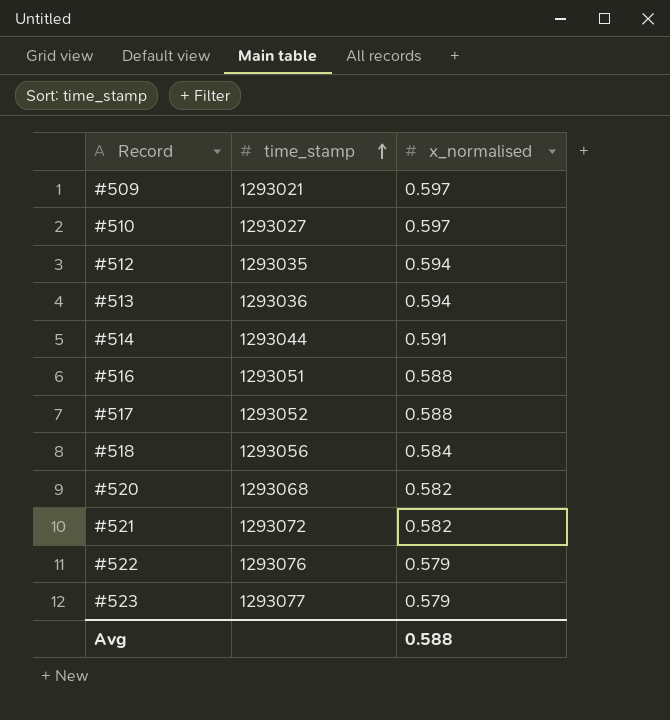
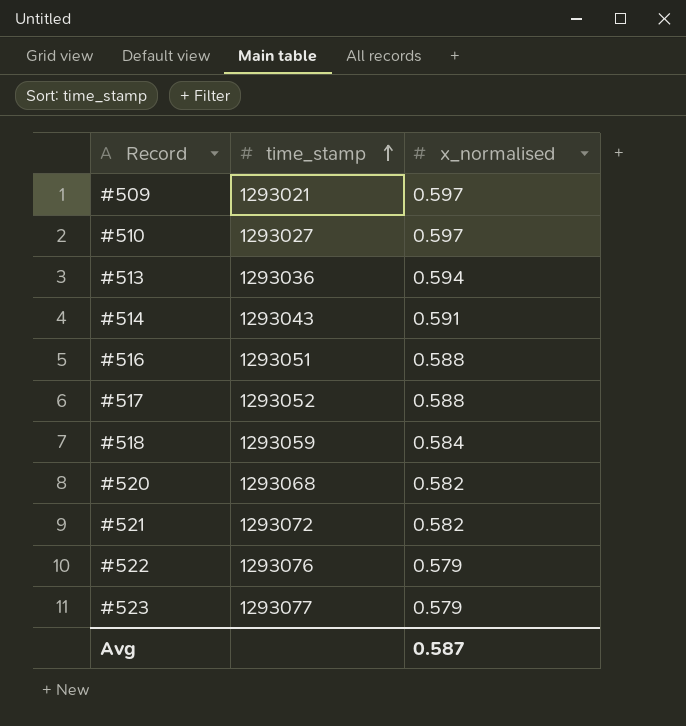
row #512: 1293035 | 0.594 -> none
#514 | time_stamp: 1293044 -> 1293043
#518 | time_stamp: 1293056 -> 1293059
Avg | x_normalised: 0.588 -> 0.587

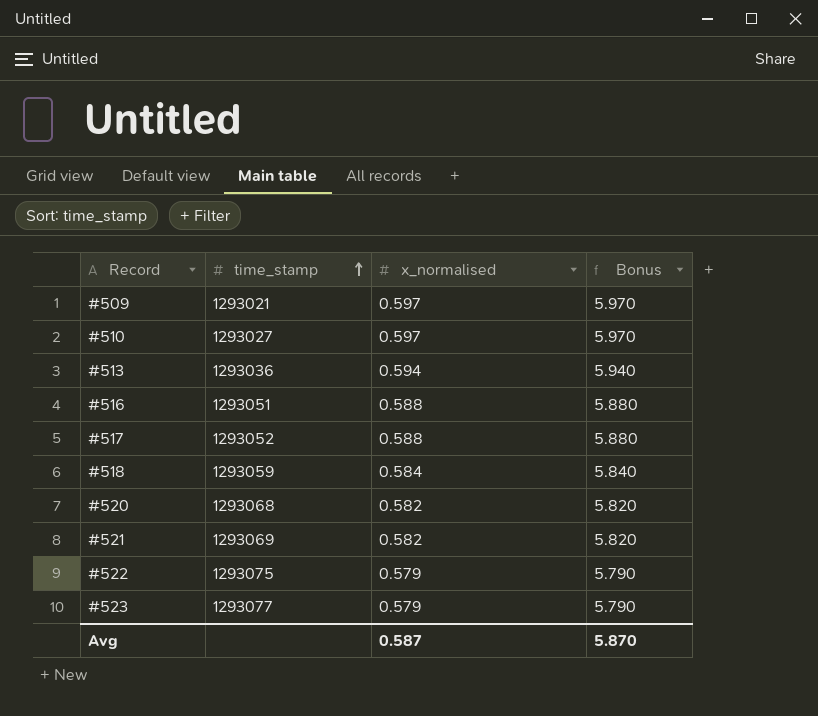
column Bonus | formula: none -> [x_normalised] * 10
row #514: 1293043 | 0.591 -> none
#521 | time_stamp: 1293072 -> 1293069
#522 | time_stamp: 1293076 -> 1293075

